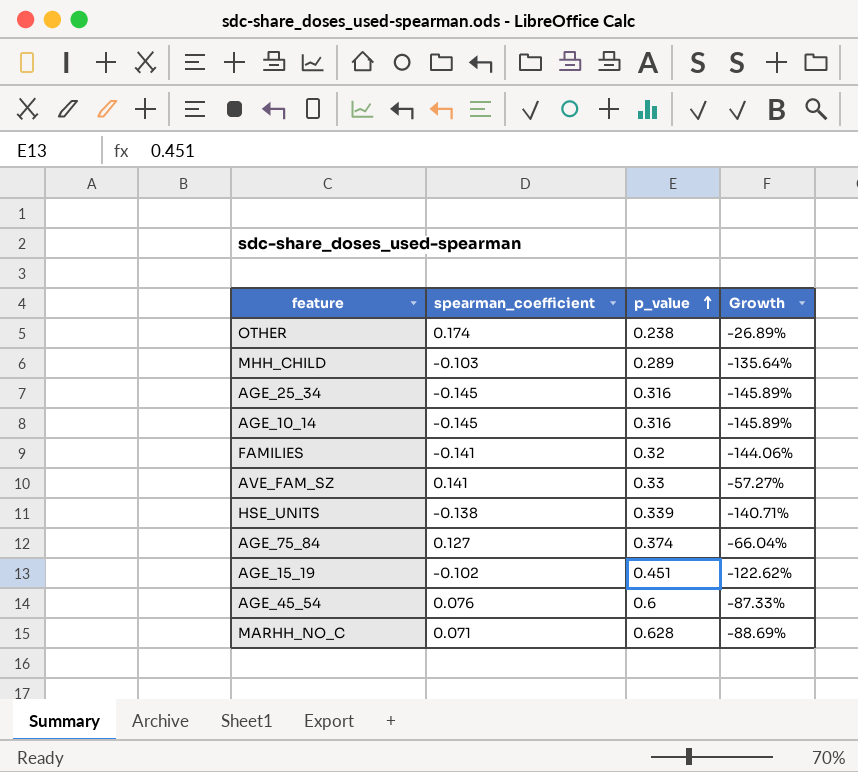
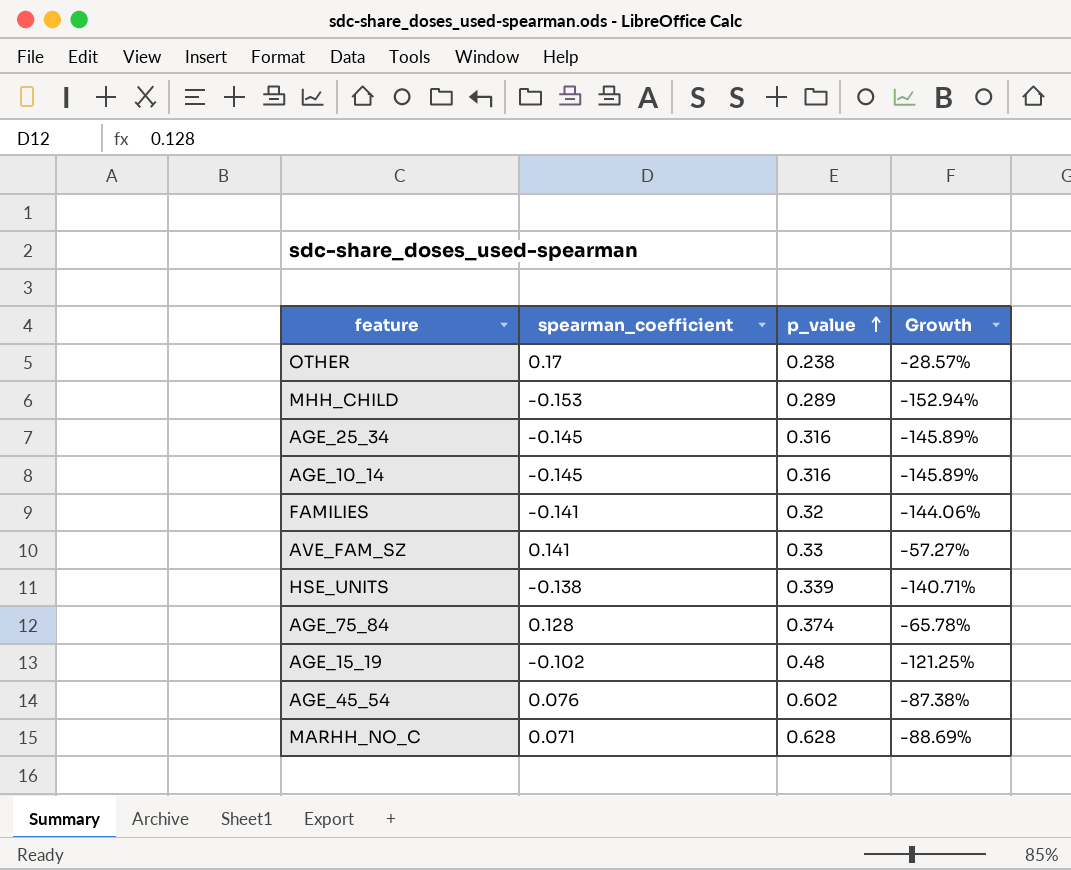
OTHER | spearman_coefficient: 0.174 -> 0.17
OTHER | Growth: -26.89% -> -28.57%
MHH_CHILD | spearman_coefficient: -0.103 -> -0.153
MHH_CHILD | Growth: -135.64% -> -152.94%
AGE_75_84 | spearman_coefficient: 0.127 -> 0.128
AGE_75_84 | Growth: -66.04% -> -65.78%
AGE_15_19 | p_value: 0.451 -> 0.48
AGE_15_19 | Growth: -122.62% -> -121.25%
AGE_45_54 | p_value: 0.6 -> 0.602
AGE_45_54 | Growth: -87.33% -> -87.38%

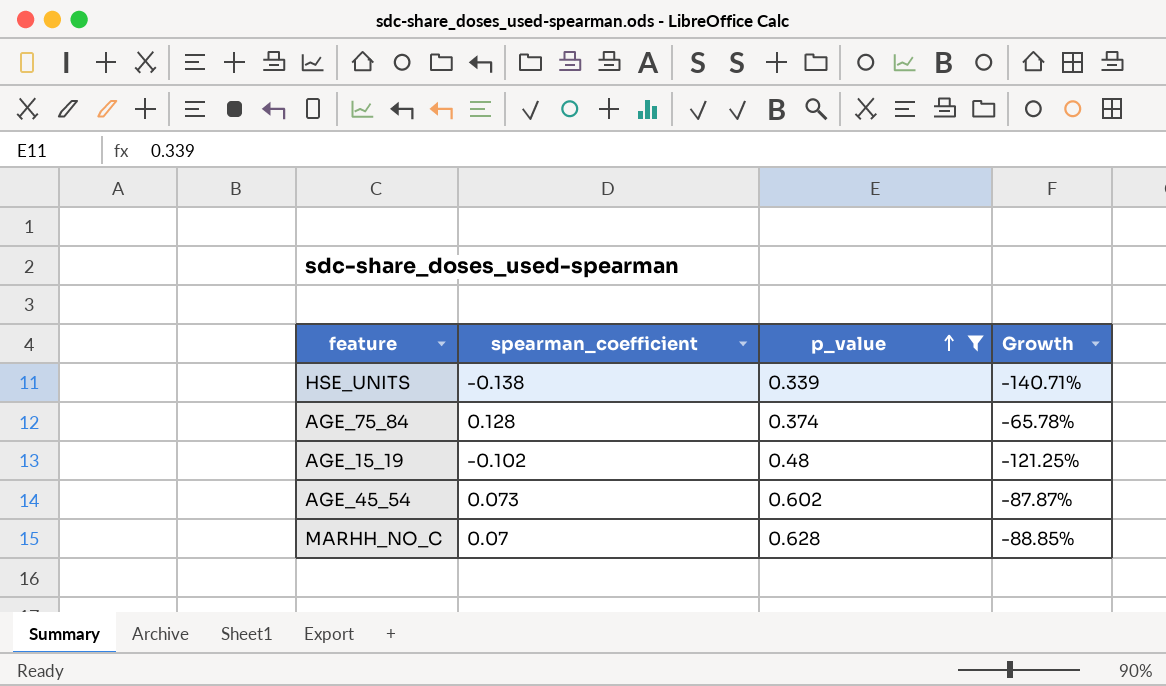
filter: none -> p_value >= 0.339
AGE_45_54 | spearman_coefficient: 0.076 -> 0.073
AGE_45_54 | Growth: -87.38% -> -87.87%
MARHH_NO_C | spearman_coefficient: 0.071 -> 0.07
MARHH_NO_C | Growth: -88.69% -> -88.85%

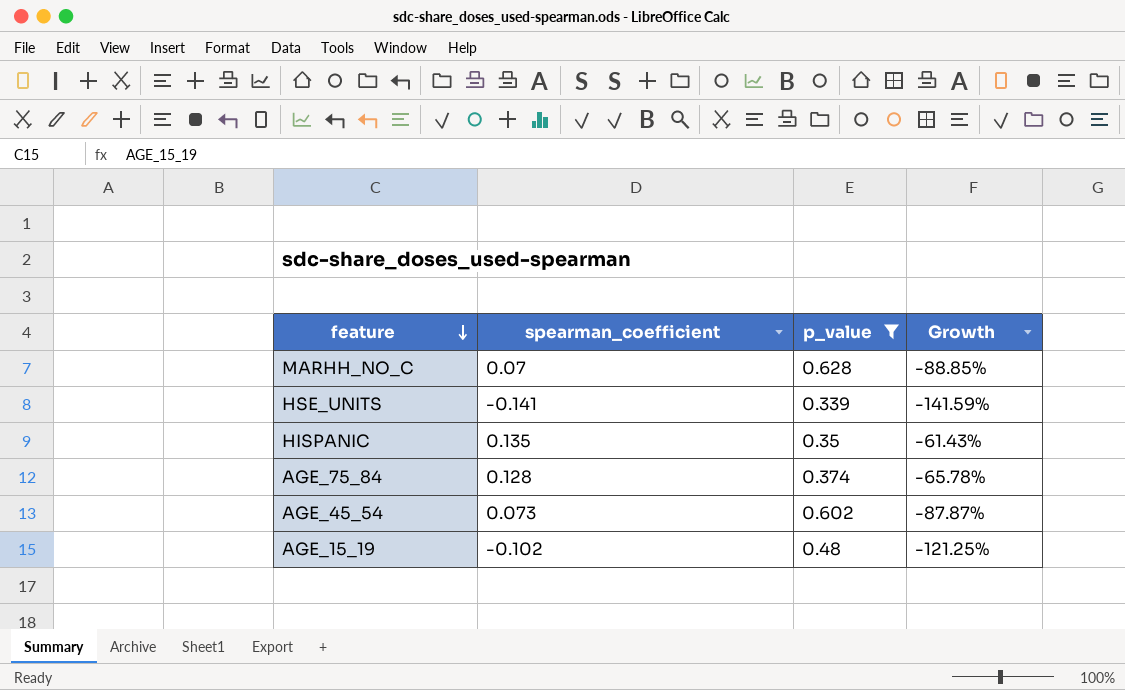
row order: p_value ascending -> feature descending
HSE_UNITS | spearman_coefficient: -0.138 -> -0.141
HSE_UNITS | Growth: -140.71% -> -141.59%
row HISPANIC: none -> 0.135 | 0.35 | -61.43%

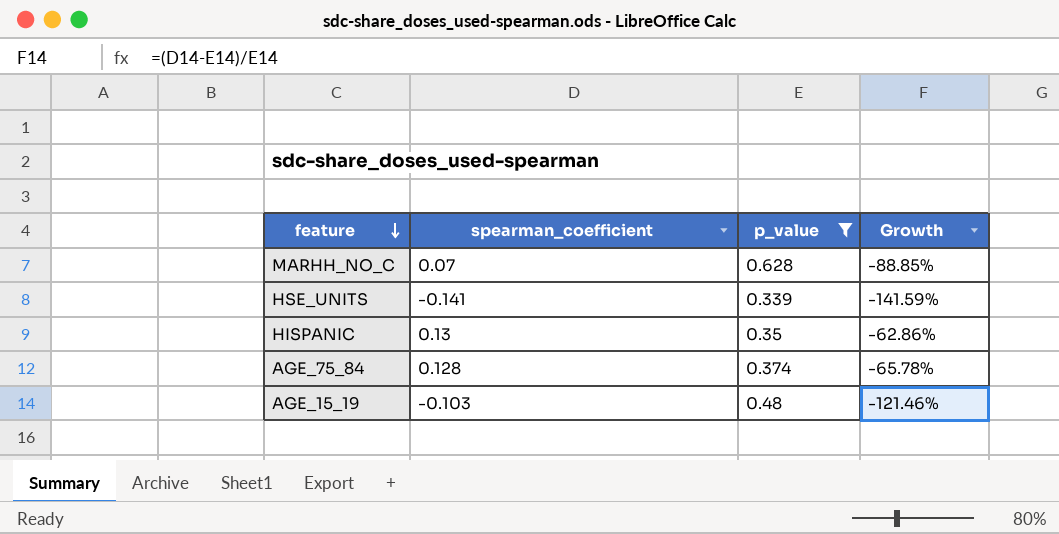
row AGE_45_54: 0.073 | 0.602 | -87.87% -> none
HISPANIC | spearman_coefficient: 0.135 -> 0.13
HISPANIC | Growth: -61.43% -> -62.86%
AGE_15_19 | spearman_coefficient: -0.102 -> -0.103
AGE_15_19 | Growth: -121.25% -> -121.46%

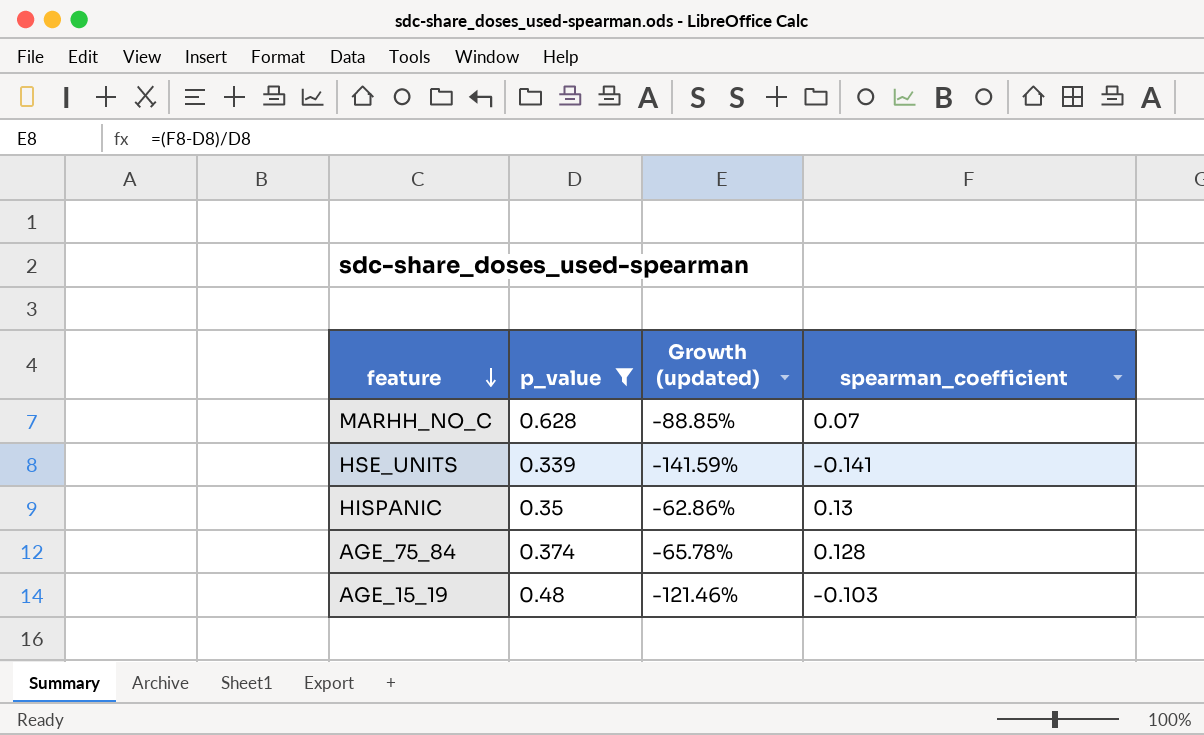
column name: Growth -> Growth (updated)
column spearman_coefficient | position: 2 -> 4

